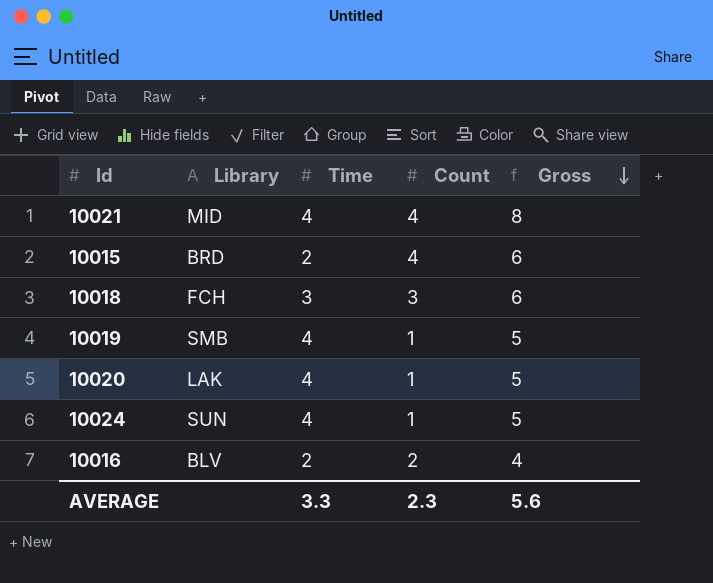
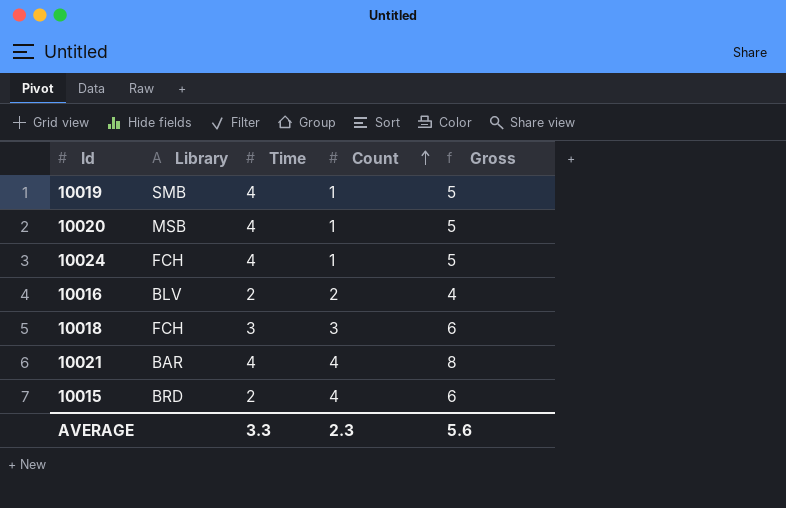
row order: Gross descending -> Count ascending
10020 | Library: LAK -> MSB
10024 | Library: SUN -> FCH
10021 | Library: MID -> BAR

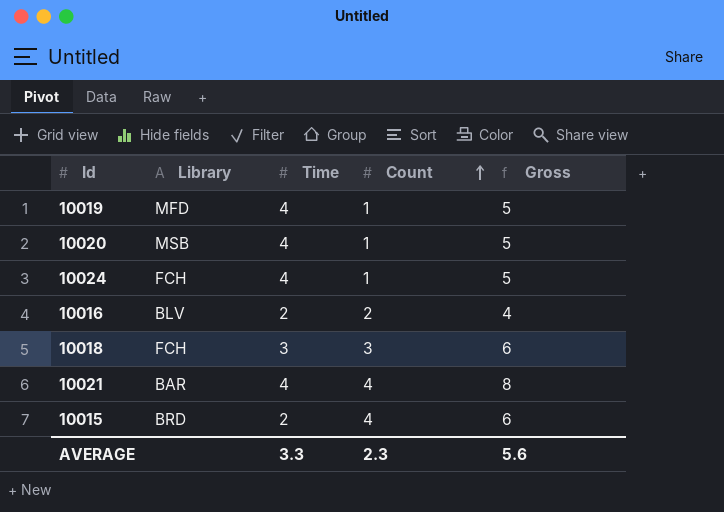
10019 | Library: SMB -> MFD

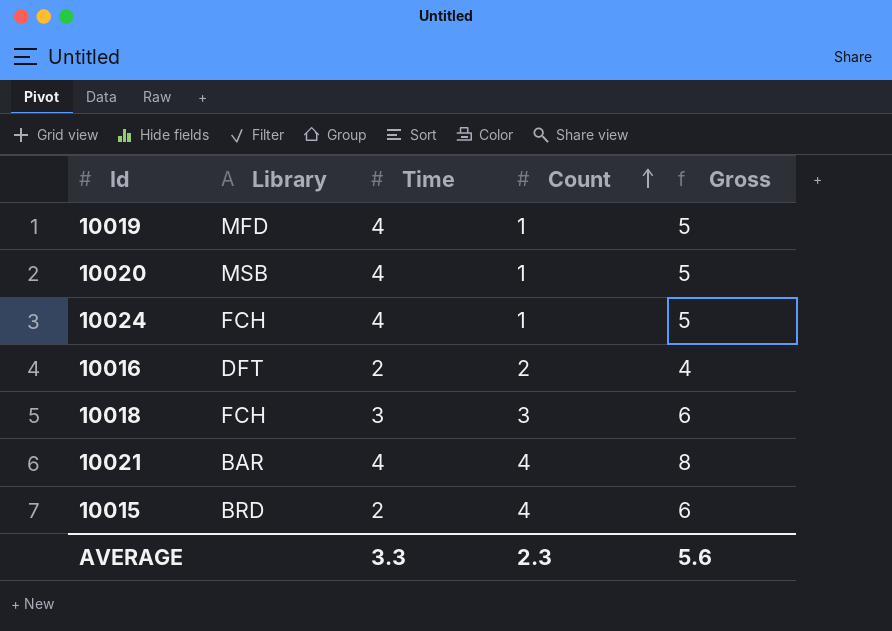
10016 | Library: BLV -> DFT

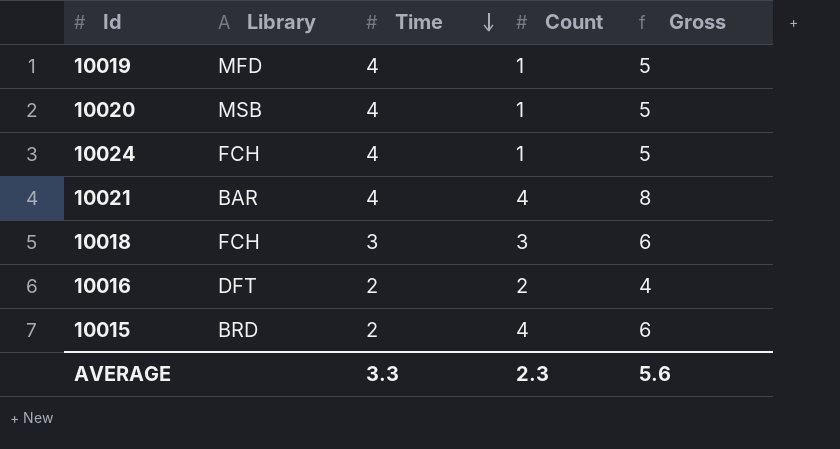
row order: Count ascending -> Time descending

